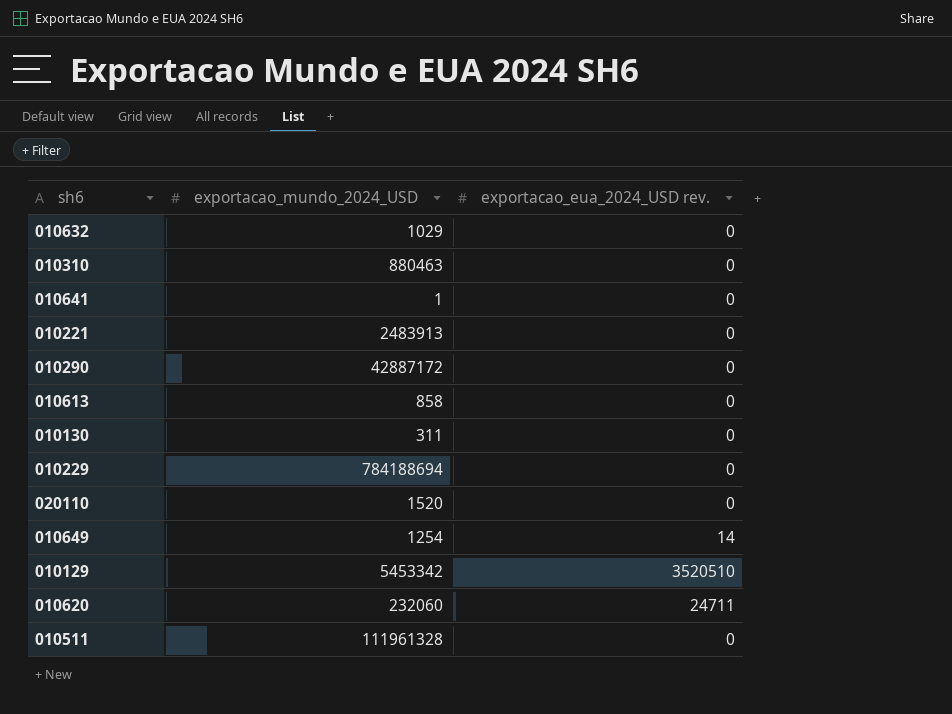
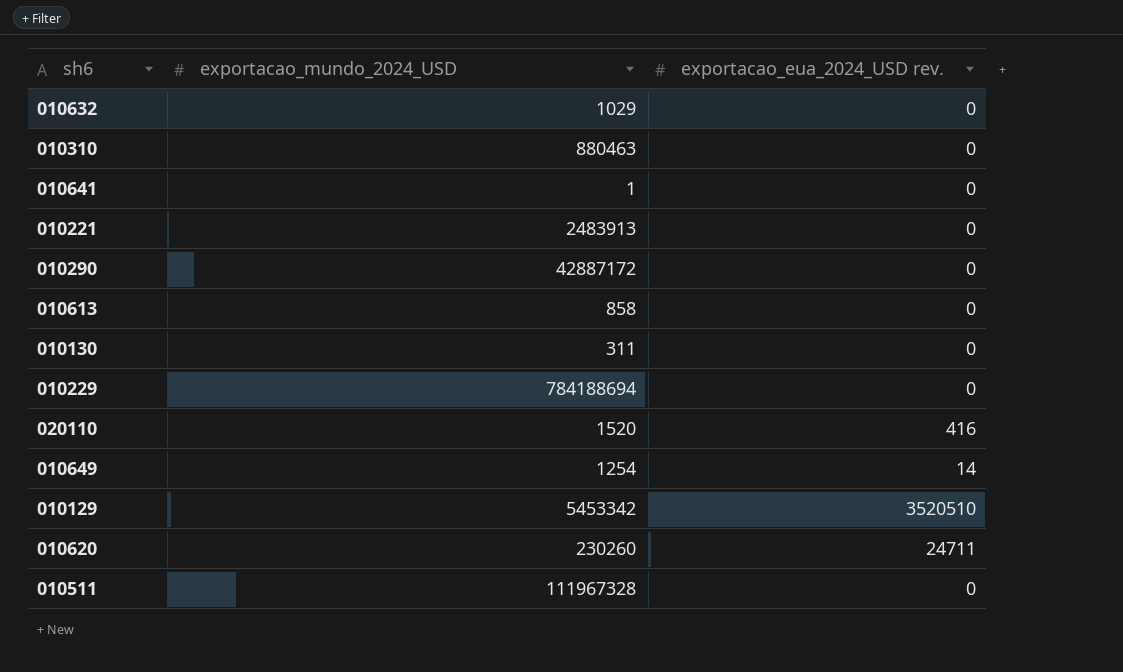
020110 | exportacao_eua_2024_USD rev.: 0 -> 416
010620 | exportacao_mundo_2024_USD: 232060 -> 230260
010511 | exportacao_mundo_2024_USD: 111961328 -> 111967328

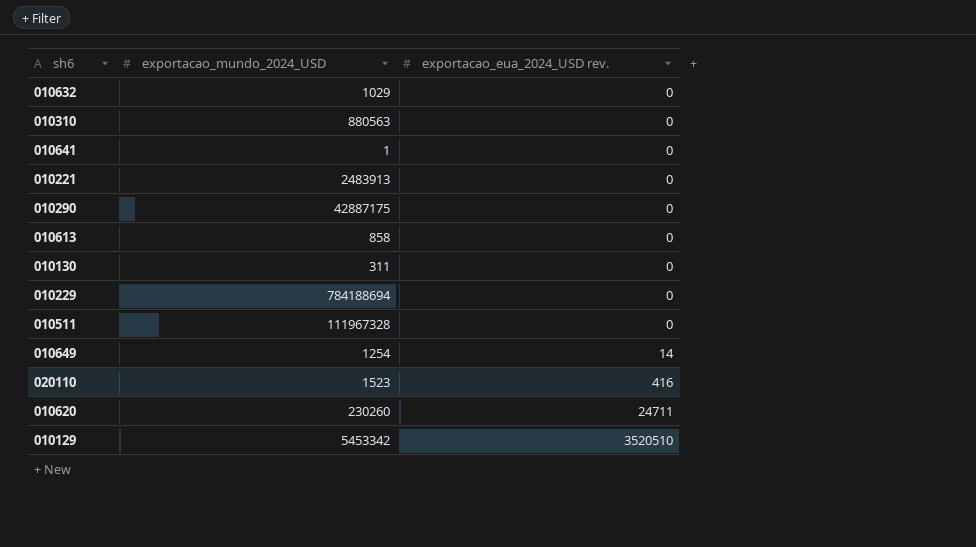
row order: none -> exportacao_eua_2024_USD rev. ascending
010310 | exportacao_mundo_2024_USD: 880463 -> 880563
010290 | exportacao_mundo_2024_USD: 42887172 -> 42887175
020110 | exportacao_mundo_2024_USD: 1520 -> 1523

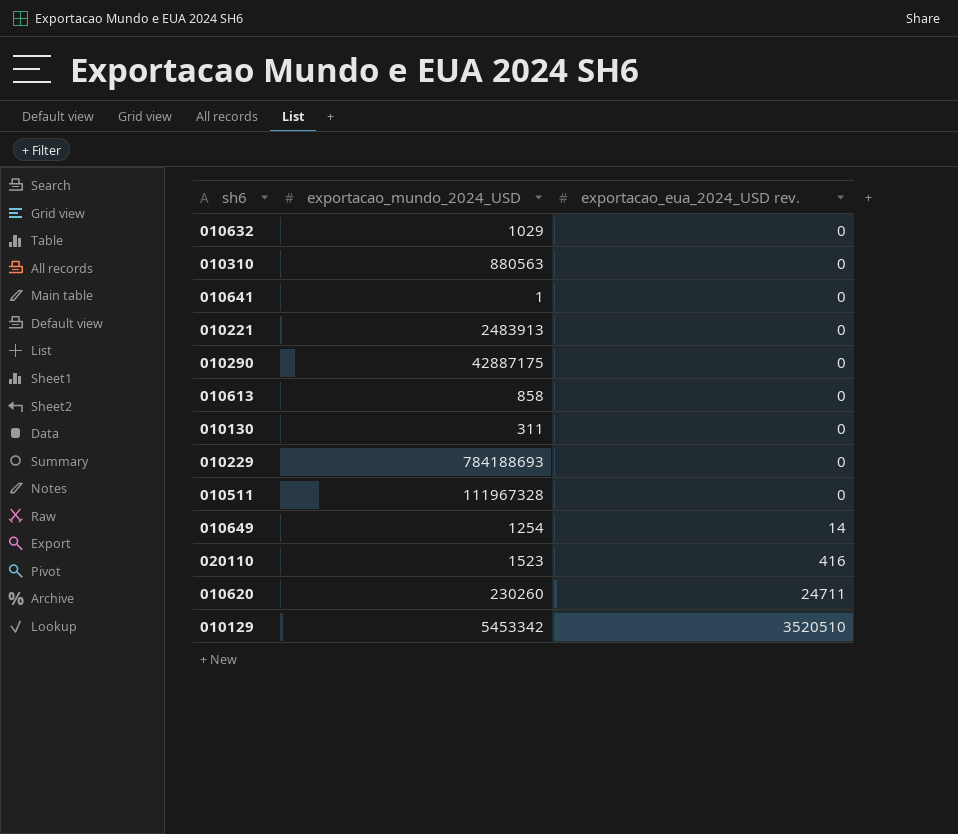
010229 | exportacao_mundo_2024_USD: 784188694 -> 784188693

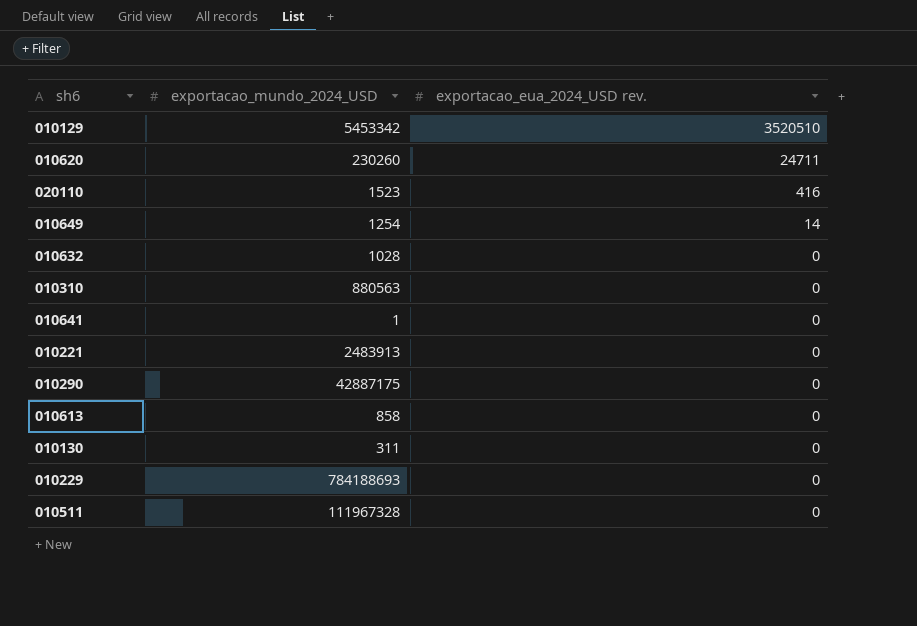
row order: exportacao_eua_2024_USD rev. ascending -> exportacao_eua_2024_USD rev. descending
010632 | exportacao_mundo_2024_USD: 1029 -> 1028

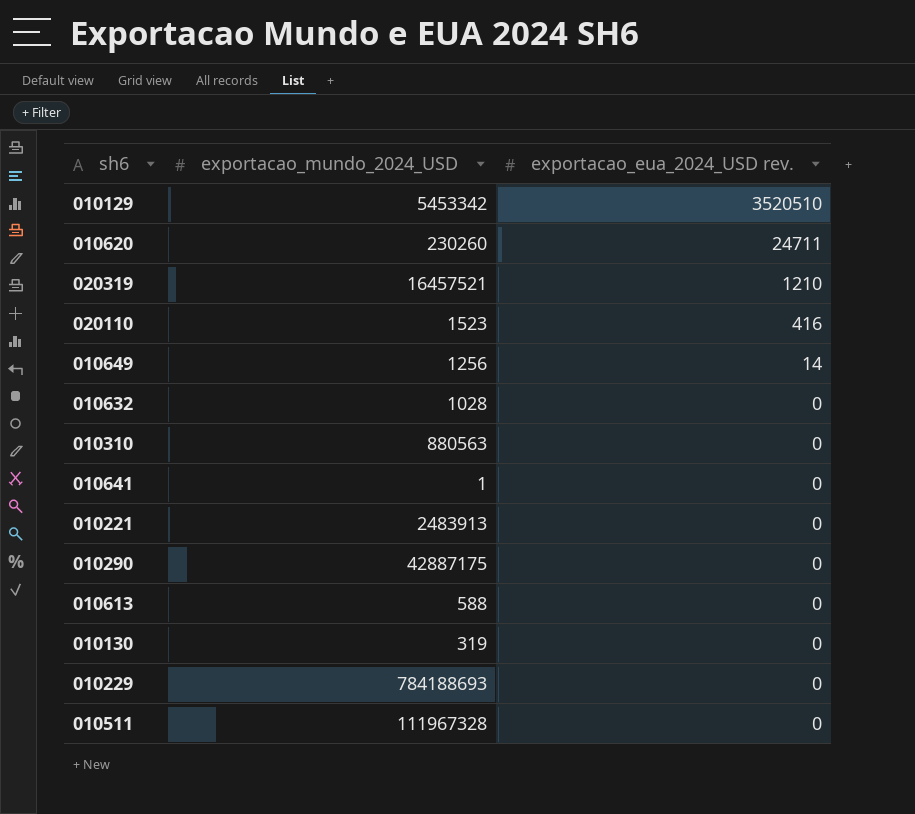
row 020319: none -> 16457521 | 1210
010649 | exportacao_mundo_2024_USD: 1254 -> 1256
010613 | exportacao_mundo_2024_USD: 858 -> 588
010130 | exportacao_mundo_2024_USD: 311 -> 319

